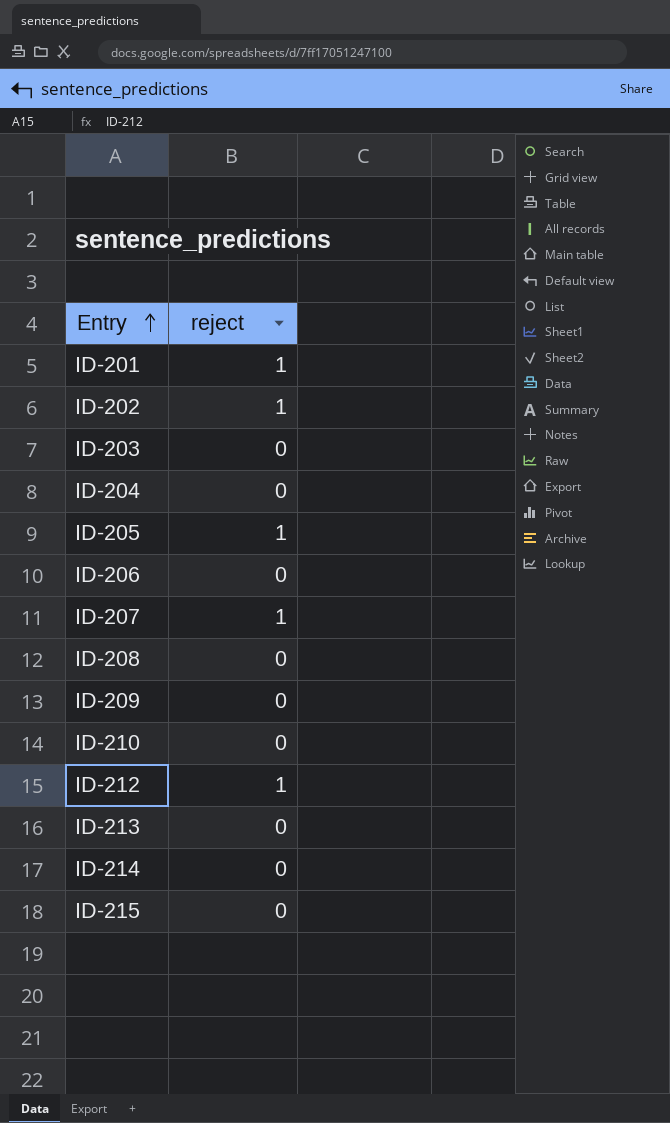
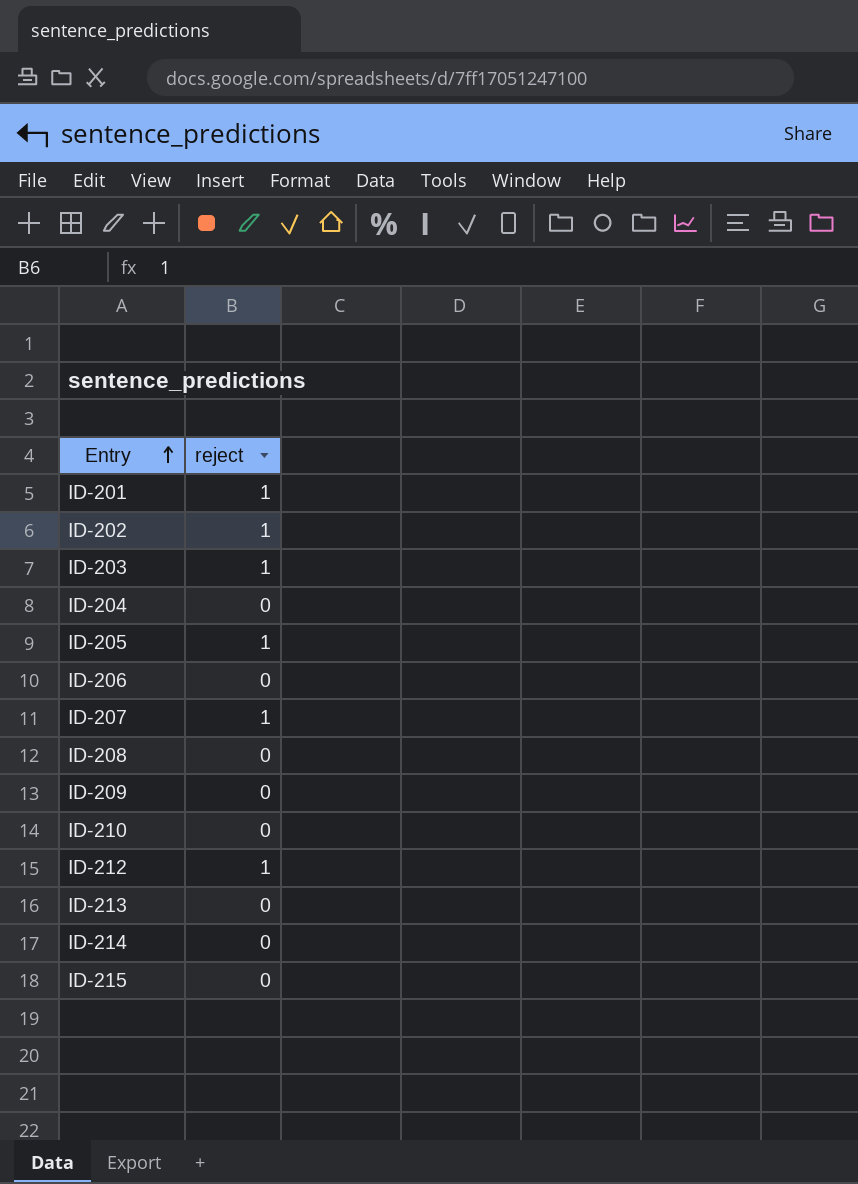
ID-203 | reject: 0 -> 1

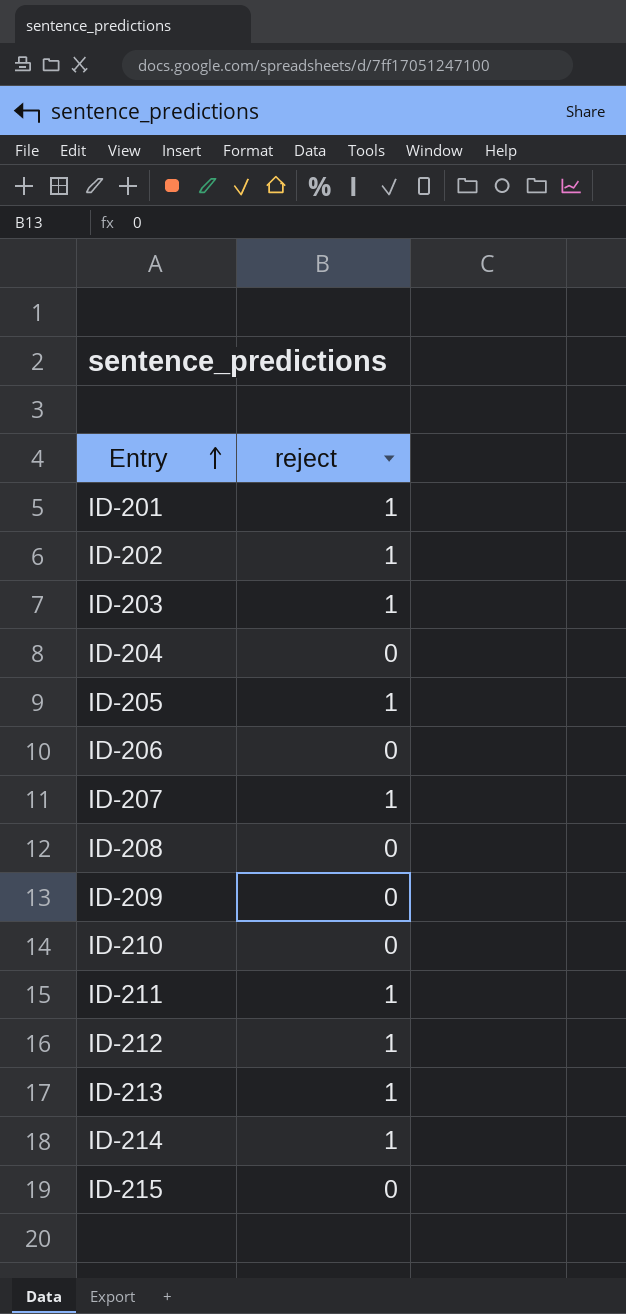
row ID-211: none -> 1
ID-213 | reject: 0 -> 1
ID-214 | reject: 0 -> 1

